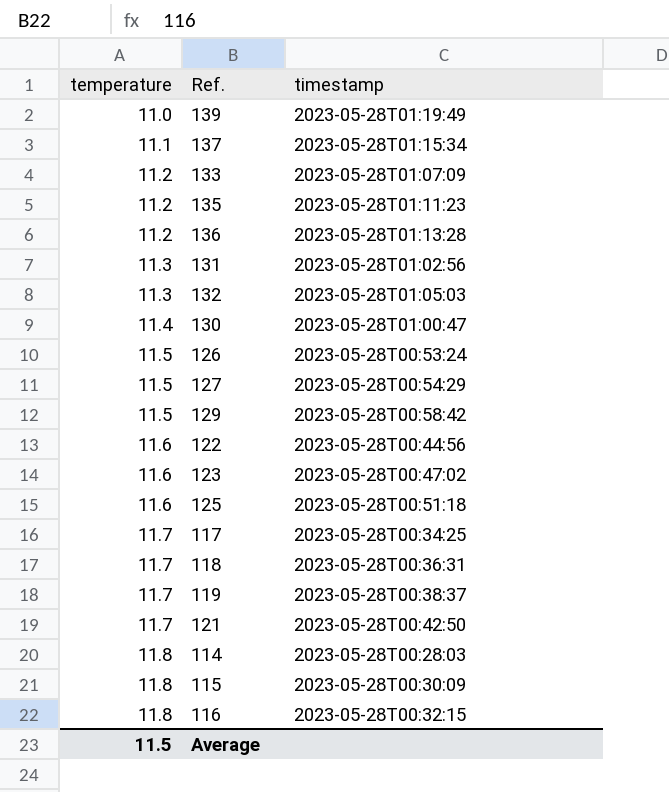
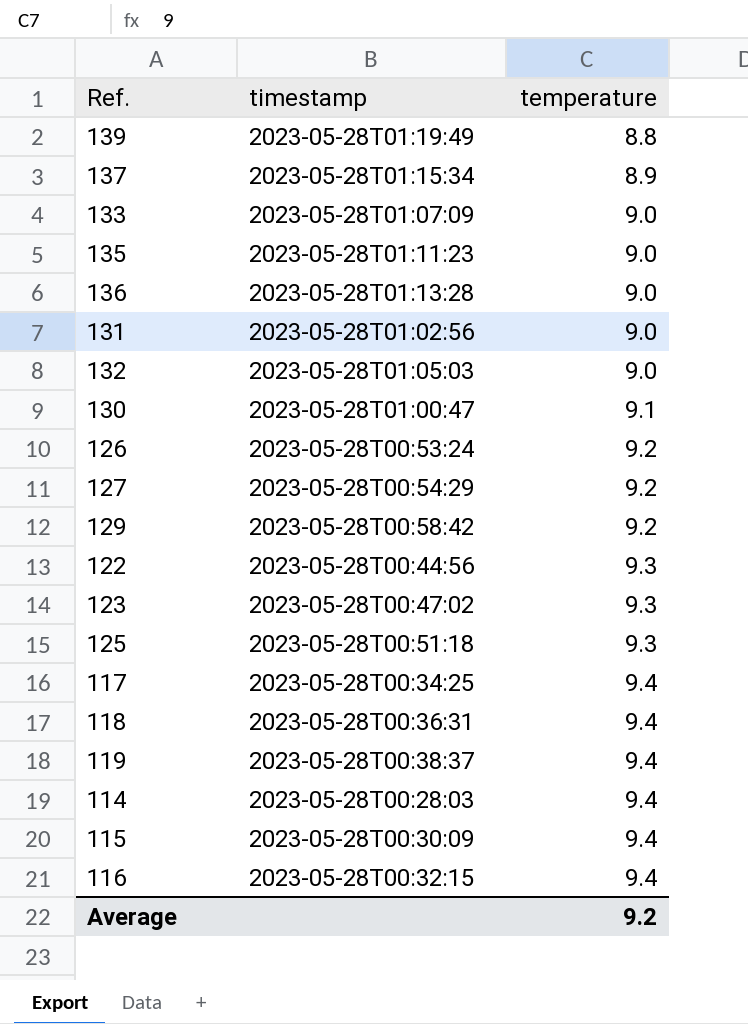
column temperature | position: 1 -> 3
row 121: 11.7 | 2023-05-28T00:42:50 -> none
139 | temperature: 11.0 -> 8.8
137 | temperature: 11.1 -> 8.9
133 | temperature: 11.2 -> 9.0
135 | temperature: 11.2 -> 9.0
136 | temperature: 11.2 -> 9.0
131 | temperature: 11.3 -> 9.0
132 | temperature: 11.3 -> 9.0
130 | temperature: 11.4 -> 9.1
126 | temperature: 11.5 -> 9.2
127 | temperature: 11.5 -> 9.2
129 | temperature: 11.5 -> 9.2
122 | temperature: 11.6 -> 9.3
123 | temperature: 11.6 -> 9.3
125 | temperature: 11.6 -> 9.3
117 | temperature: 11.7 -> 9.4
118 | temperature: 11.7 -> 9.4
119 | temperature: 11.7 -> 9.4
114 | temperature: 11.8 -> 9.4
115 | temperature: 11.8 -> 9.4
116 | temperature: 11.8 -> 9.4
Average | temperature: 11.5 -> 9.2

